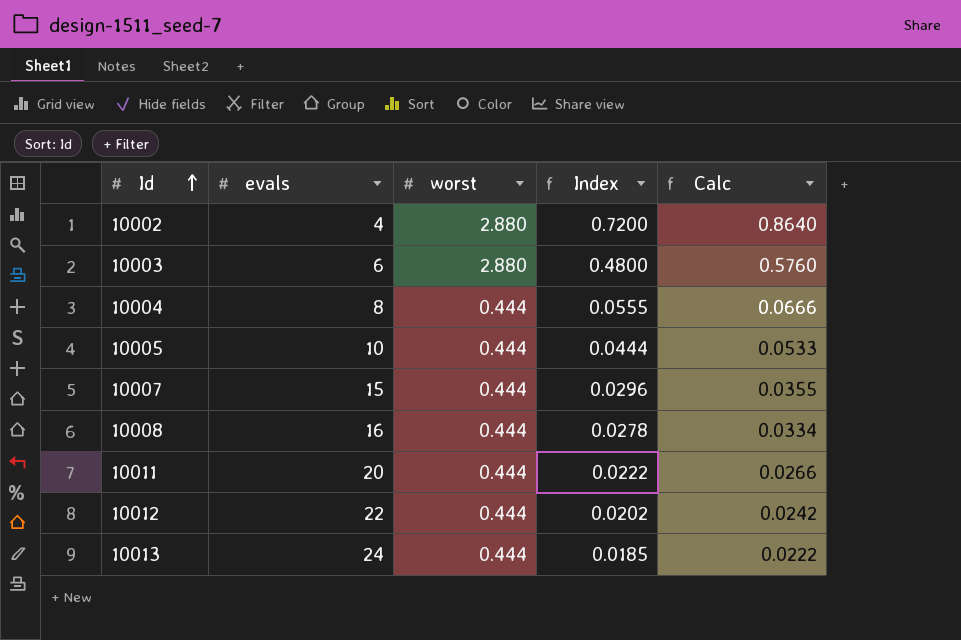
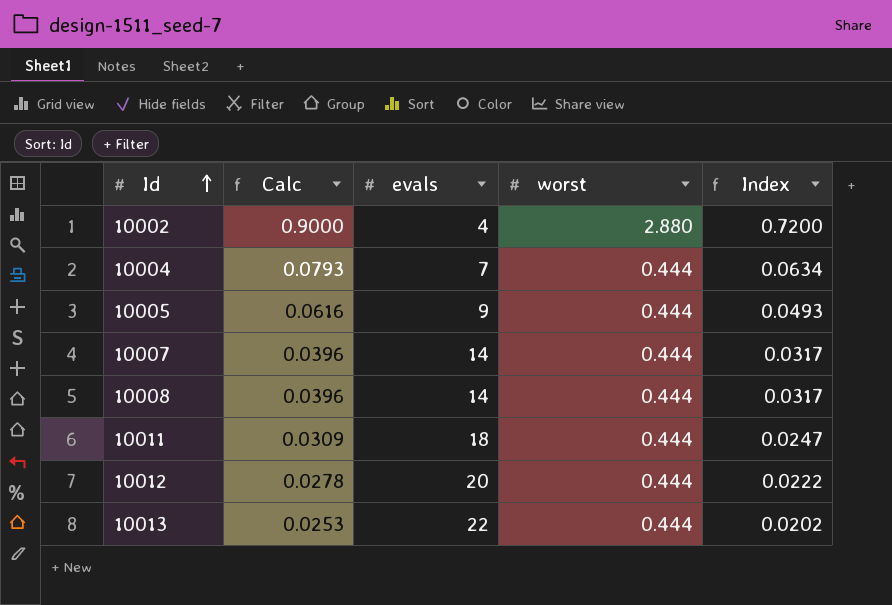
column Calc | formula: [Index] * 1.2 -> [Index] * 1.25
column Calc | position: 5 -> 2
row 10003: 6 | 2.880 | 0.4800 | 0.5760 -> none
10004 | evals: 8 -> 7
10004 | Index: 0.0555 -> 0.0634
10005 | evals: 10 -> 9
10005 | Index: 0.0444 -> 0.0493
10007 | evals: 15 -> 14
10007 | Index: 0.0296 -> 0.0317
10008 | evals: 16 -> 14
10008 | Index: 0.0278 -> 0.0317
10011 | evals: 20 -> 18
10011 | Index: 0.0222 -> 0.0247
10012 | evals: 22 -> 20
10012 | Index: 0.0202 -> 0.0222
10013 | evals: 24 -> 22
10013 | Index: 0.0185 -> 0.0202

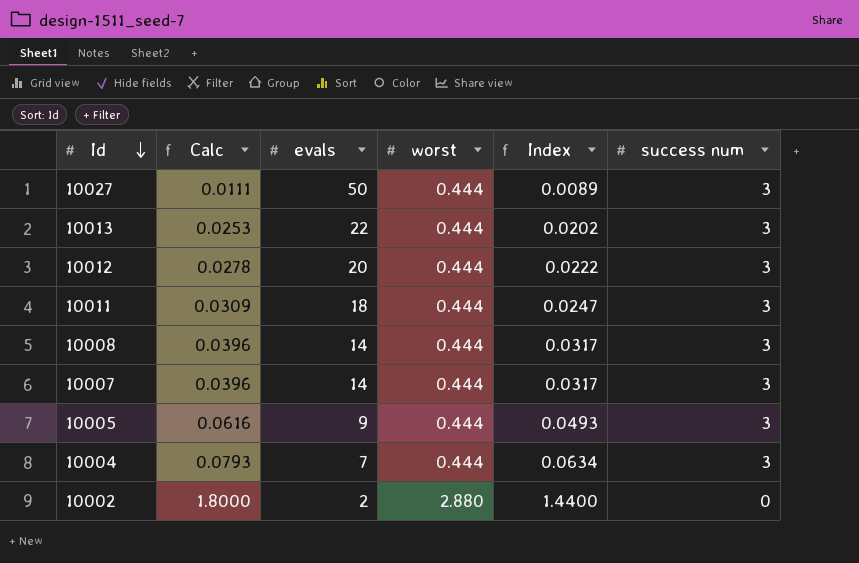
row order: Id ascending -> Id descending
column success num | position: none -> 6
row 10027: none -> 0.0111 | 50 | 0.444 | 0.0089 | 3
10002 | Calc: 0.9000 -> 1.8000
10002 | evals: 4 -> 2
10002 | Index: 0.7200 -> 1.4400

